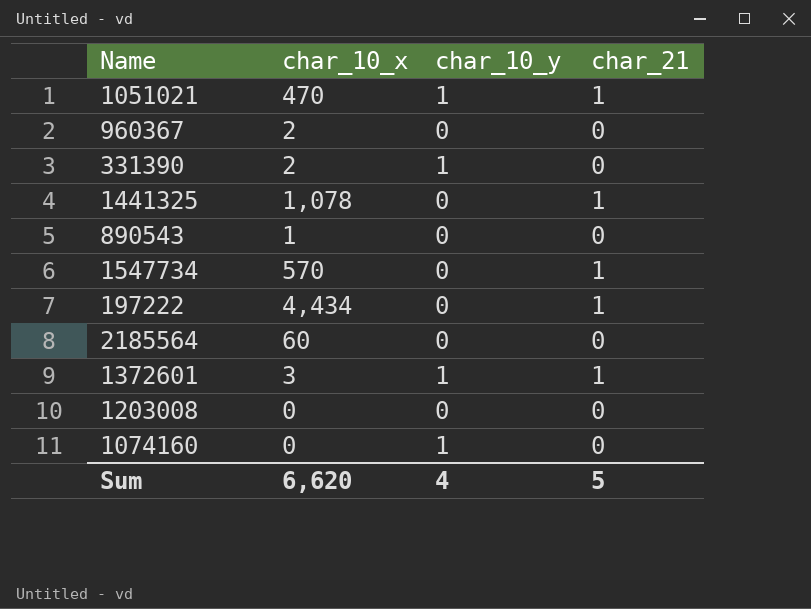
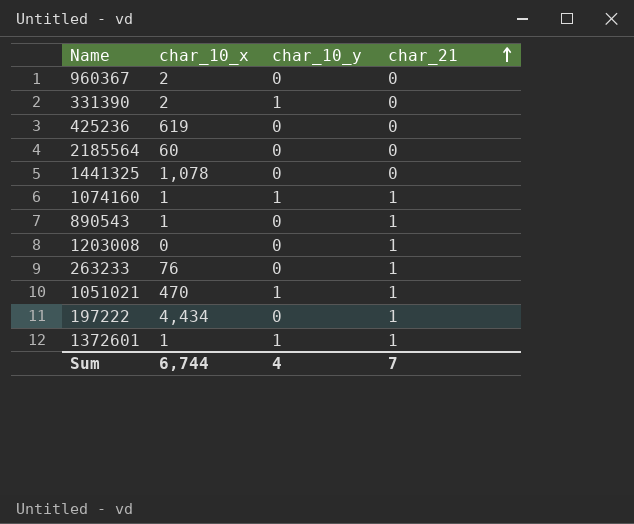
row order: none -> char_21 ascending
row 1547734: 570 | 0 | 1 -> none
row 425236: none -> 619 | 0 | 0
1441325 | char_21: 1 -> 0
1074160 | char_10_x: 0 -> 1
1074160 | char_21: 0 -> 1
890543 | char_21: 0 -> 1
1203008 | char_21: 0 -> 1
row 263233: none -> 76 | 0 | 1
1372601 | char_10_x: 3 -> 1
Sum | char_10_x: 6,620 -> 6,744
Sum | char_21: 5 -> 7

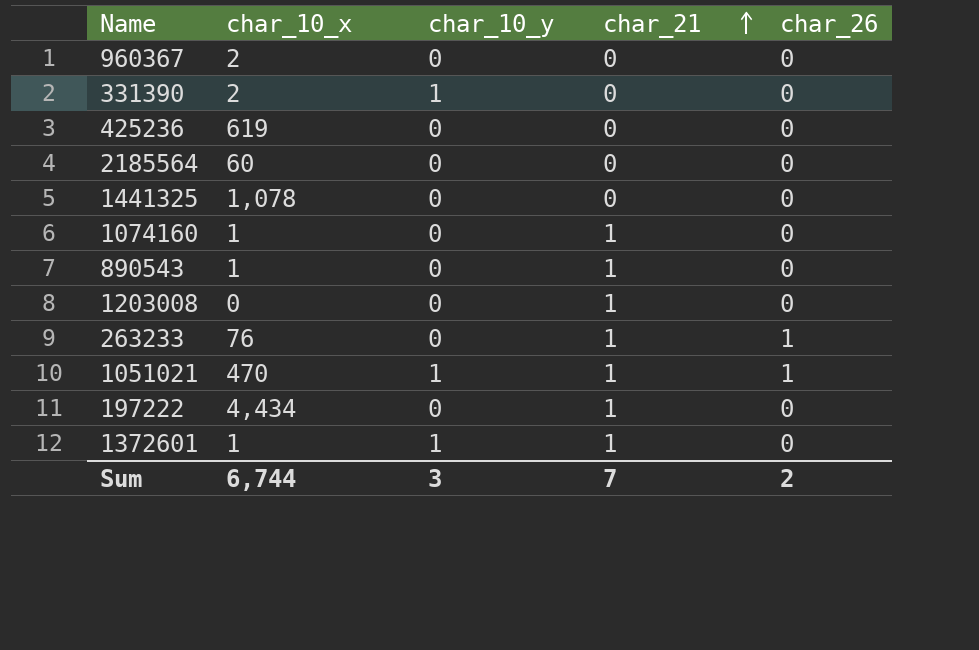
column char_26 | position: none -> 5
1074160 | char_10_y: 1 -> 0
Sum | char_10_y: 4 -> 3

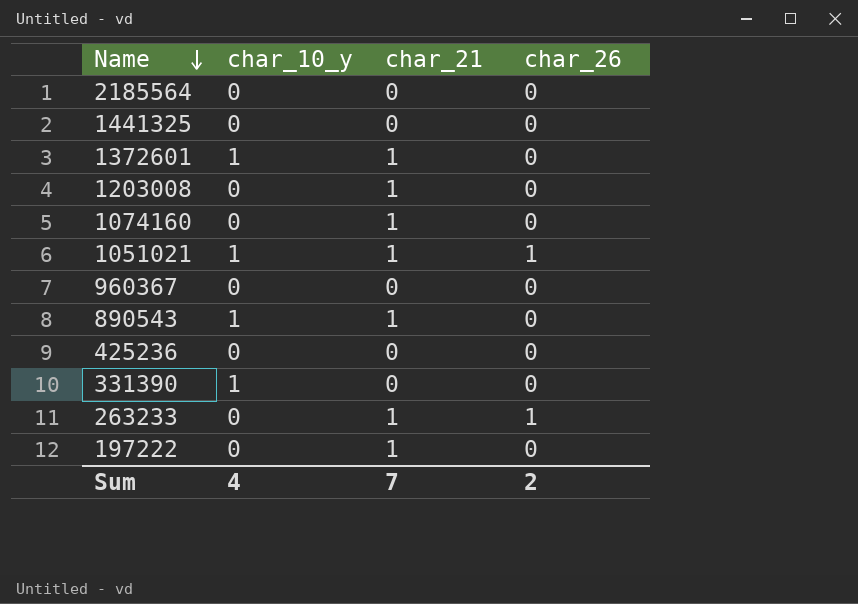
row order: char_21 ascending -> Name descending
column char_10_x | position: 2 -> none
890543 | char_10_y: 0 -> 1
Sum | char_10_y: 3 -> 4

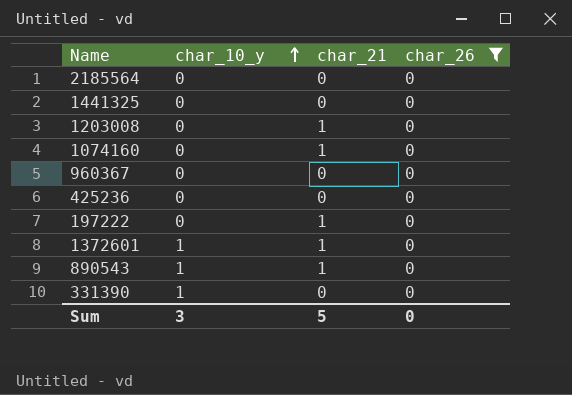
filter: none -> char_26 = 0
row order: Name descending -> char_10_y ascending
Sum | char_10_y: 4 -> 3
Sum | char_21: 7 -> 5
Sum | char_26: 2 -> 0

